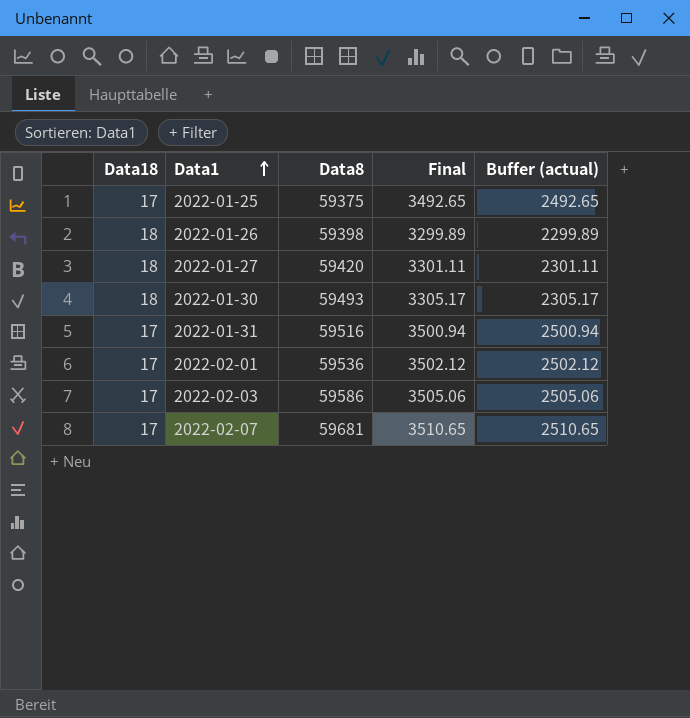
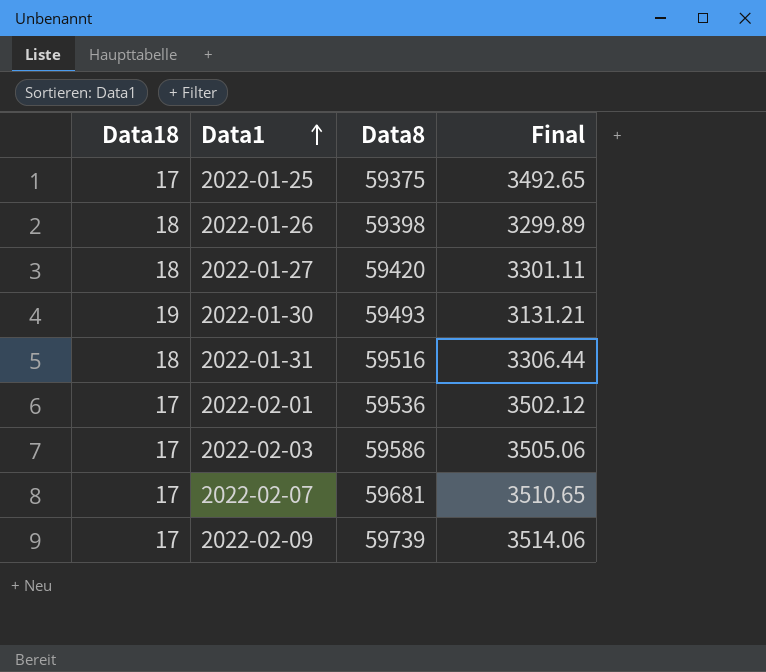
column Buffer (actual) | formula: [Final] - 1000 -> none
2022-01-30 | Data18: 18 -> 19
2022-01-30 | Final: 3305.17 -> 3131.21
2022-01-31 | Data18: 17 -> 18
2022-01-31 | Final: 3500.94 -> 3306.44
row 2022-02-09: none -> 17 | 59739 | 3514.06

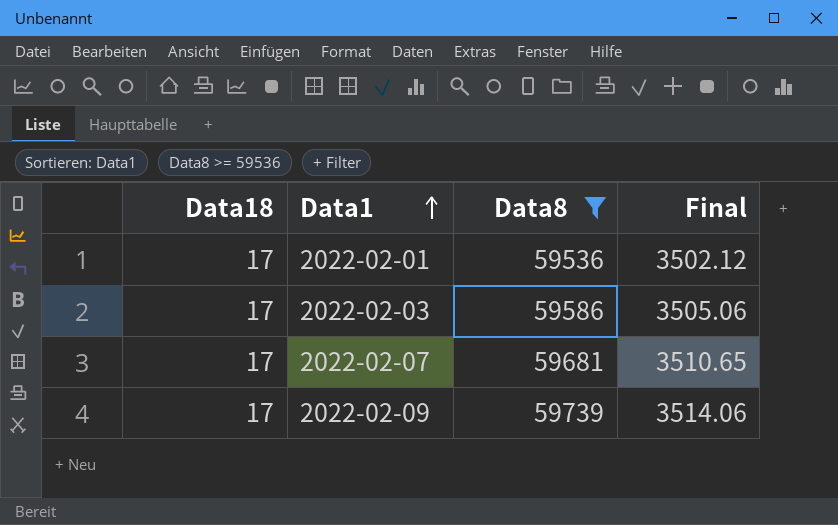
filter: none -> Data8 >= 59536

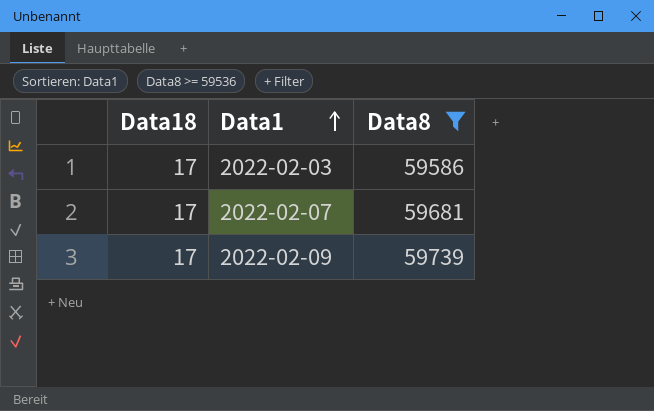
column Final | formula: [Data8] / [Data18] -> none
row 2022-02-01: 17 | 59536 | 3502.12 -> none

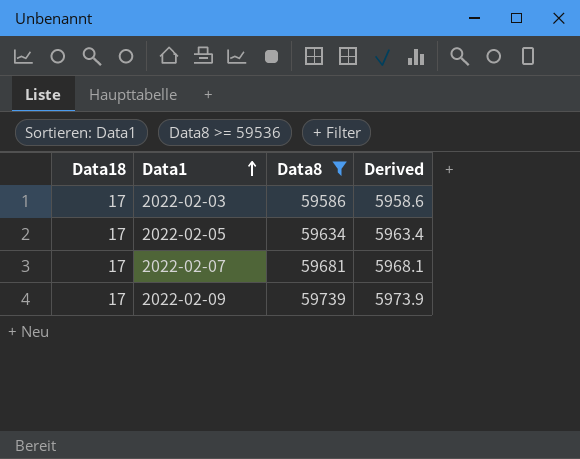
column Derived | formula: none -> [Data8] * 0.1
row 2022-02-05: none -> 17 | 59634 | 5963.4

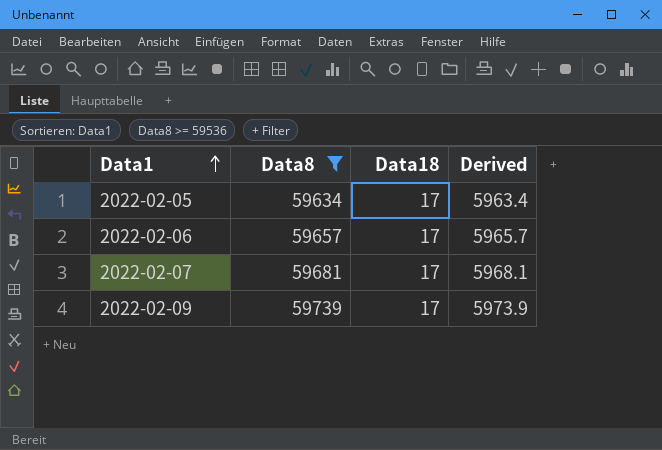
column Data18 | position: 1 -> 3
row 2022-02-03: 17 | 59586 | 5958.6 -> none
row 2022-02-06: none -> 59657 | 17 | 5965.7

